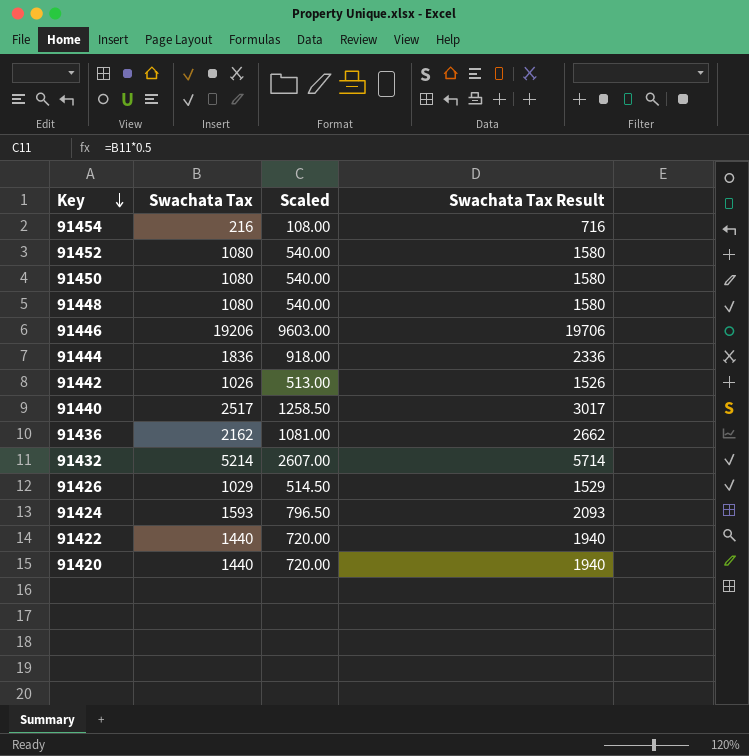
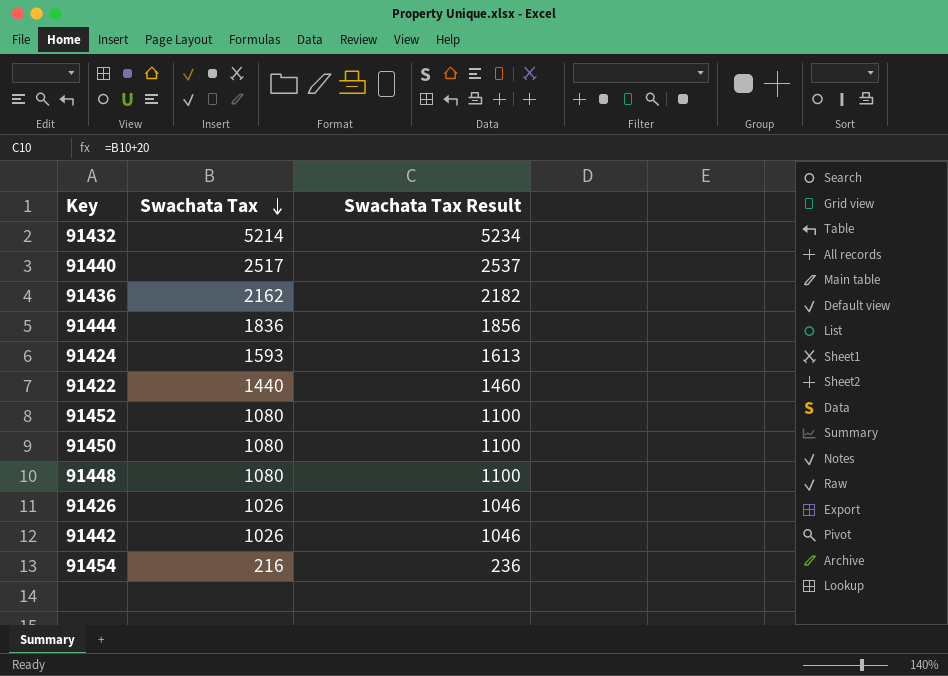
row order: Key descending -> Swachata Tax descending
column Scaled | formula: [Swachata Tax] * 0.5 -> none
column Swachata Tax Result | formula: [Swachata Tax] + 500 -> [Swachata Tax] + 20
row 91446: 19206 | 9603.00 | 19706 -> none
row 91420: 1440 | 720.00 | 1940 -> none
91426 | Swachata Tax: 1029 -> 1026

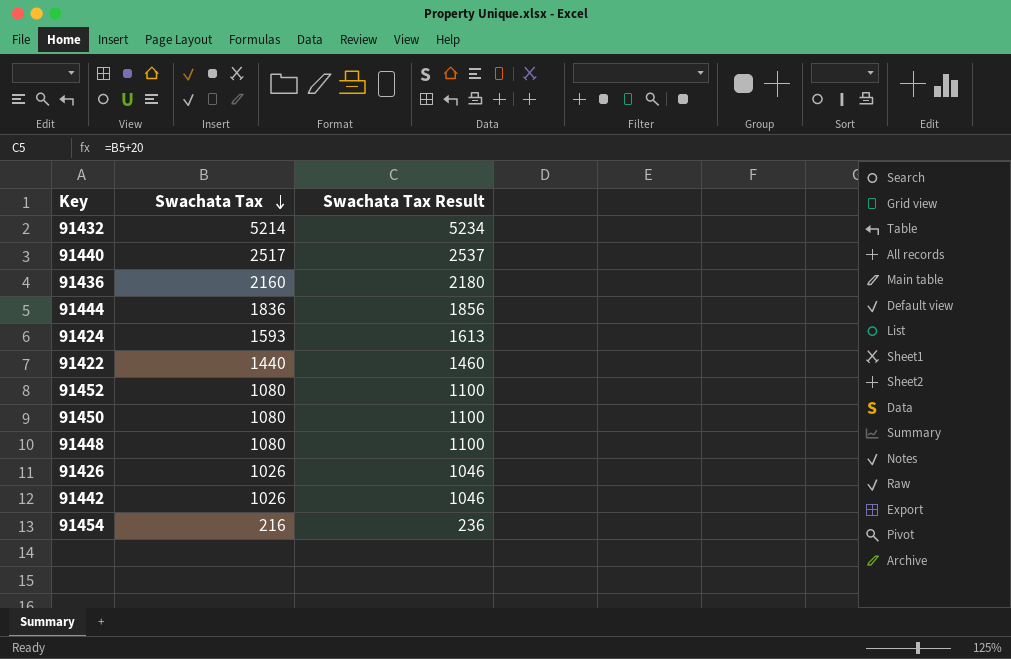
91436 | Swachata Tax: 2162 -> 2160
91436 | Swachata Tax Result: 2182 -> 2180

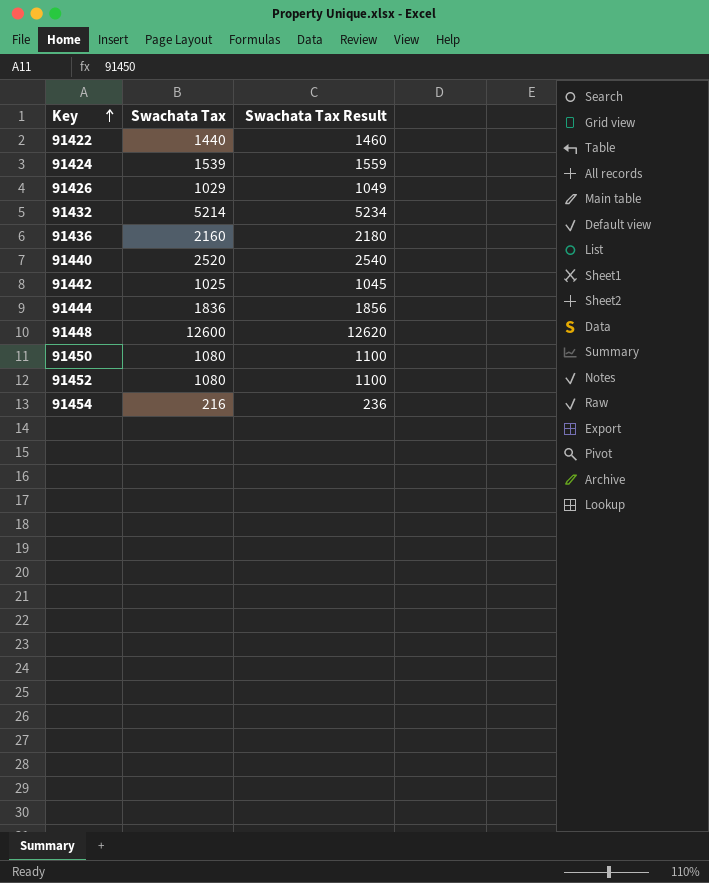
row order: Swachata Tax descending -> Key ascending
91424 | Swachata Tax: 1593 -> 1539
91424 | Swachata Tax Result: 1613 -> 1559
91426 | Swachata Tax: 1026 -> 1029
91426 | Swachata Tax Result: 1046 -> 1049
91440 | Swachata Tax: 2517 -> 2520
91440 | Swachata Tax Result: 2537 -> 2540
91442 | Swachata Tax: 1026 -> 1025
91442 | Swachata Tax Result: 1046 -> 1045
91448 | Swachata Tax: 1080 -> 12600
91448 | Swachata Tax Result: 1100 -> 12620

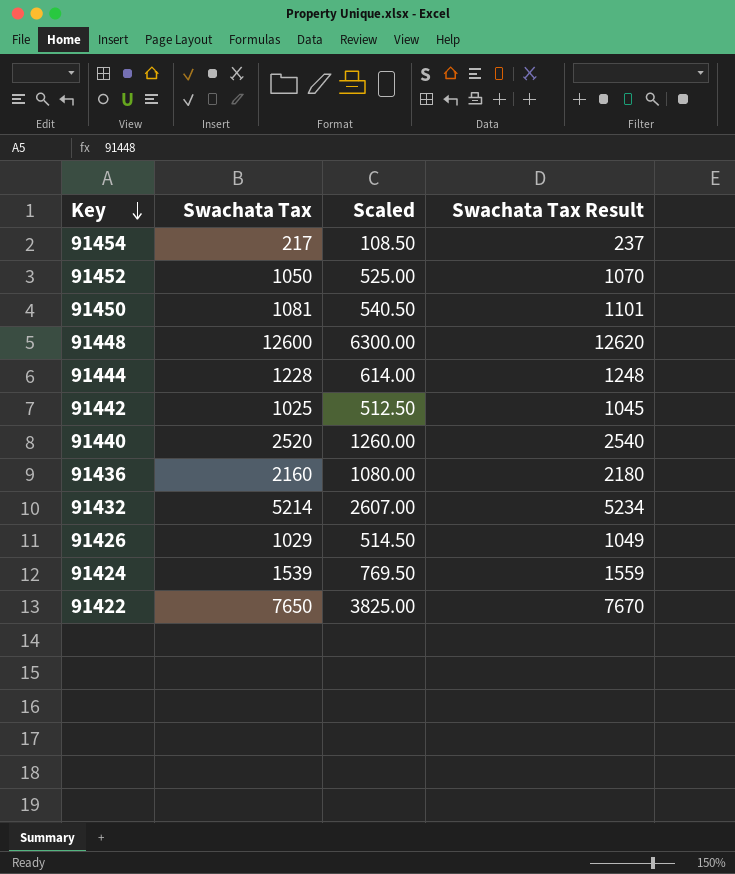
row order: Key ascending -> Key descending
column Scaled | formula: none -> [Swachata Tax] * 0.5
91454 | Swachata Tax: 216 -> 217
91454 | Swachata Tax Result: 236 -> 237
91452 | Swachata Tax: 1080 -> 1050
91452 | Swachata Tax Result: 1100 -> 1070
91450 | Swachata Tax: 1080 -> 1081
91450 | Swachata Tax Result: 1100 -> 1101
91444 | Swachata Tax: 1836 -> 1228
91444 | Swachata Tax Result: 1856 -> 1248
91422 | Swachata Tax: 1440 -> 7650
91422 | Swachata Tax Result: 1460 -> 7670

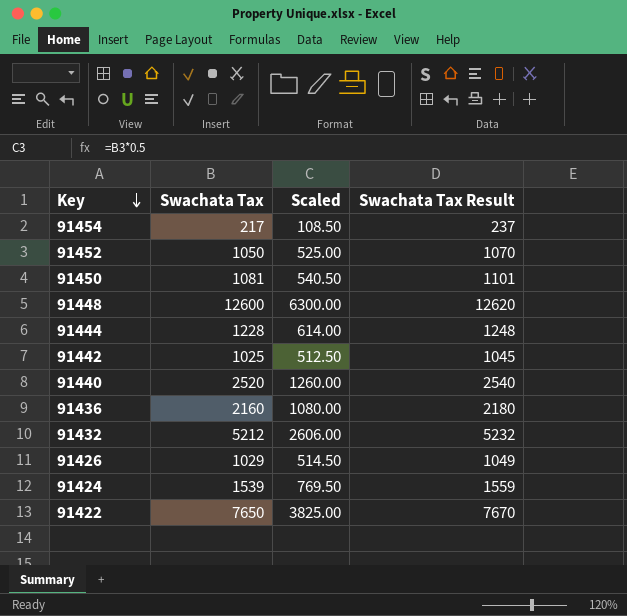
91432 | Swachata Tax: 5214 -> 5212
91432 | Scaled: 2607.00 -> 2606.00
91432 | Swachata Tax Result: 5234 -> 5232

